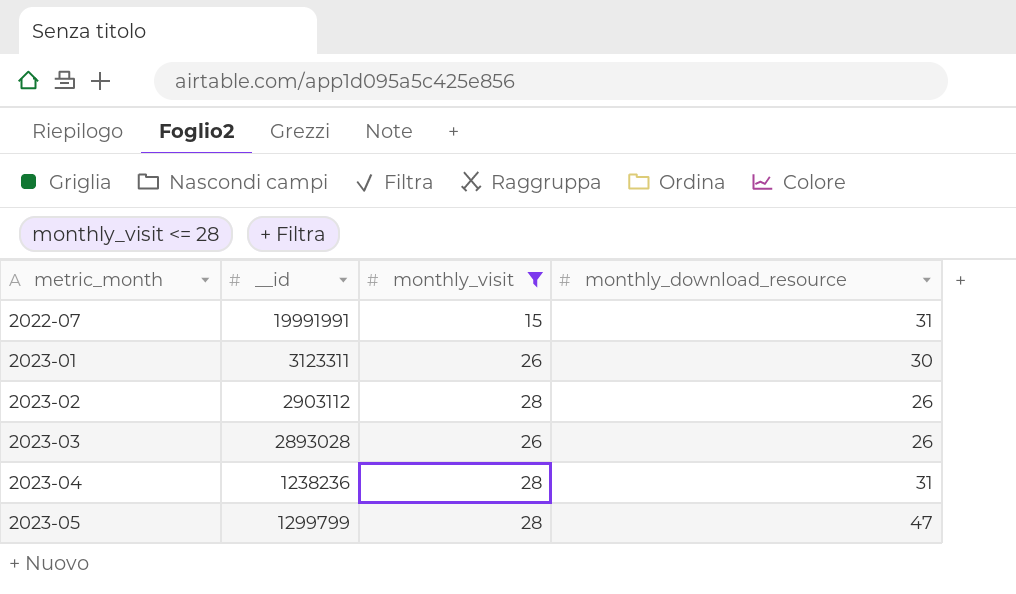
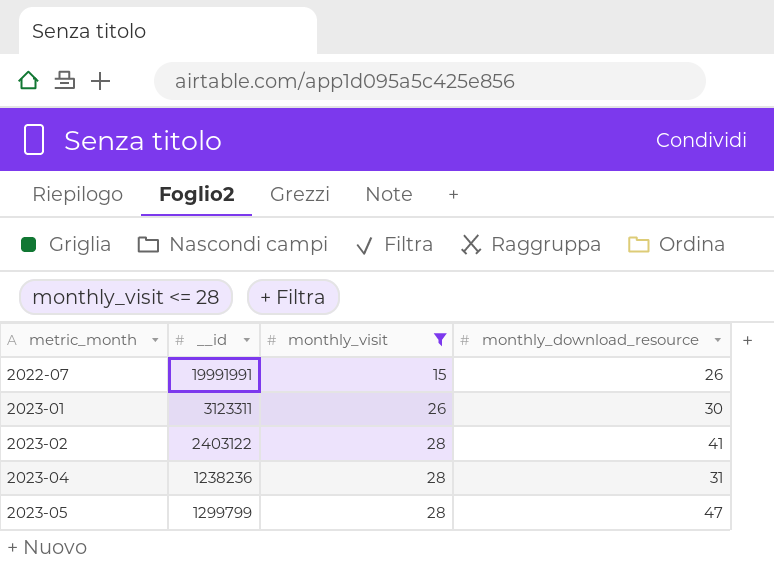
row 2023-03: 2893028 | 26 | 26 -> none
2022-07 | monthly_download_resource: 31 -> 26
2023-02 | __id: 2903112 -> 2403122
2023-02 | monthly_download_resource: 26 -> 41

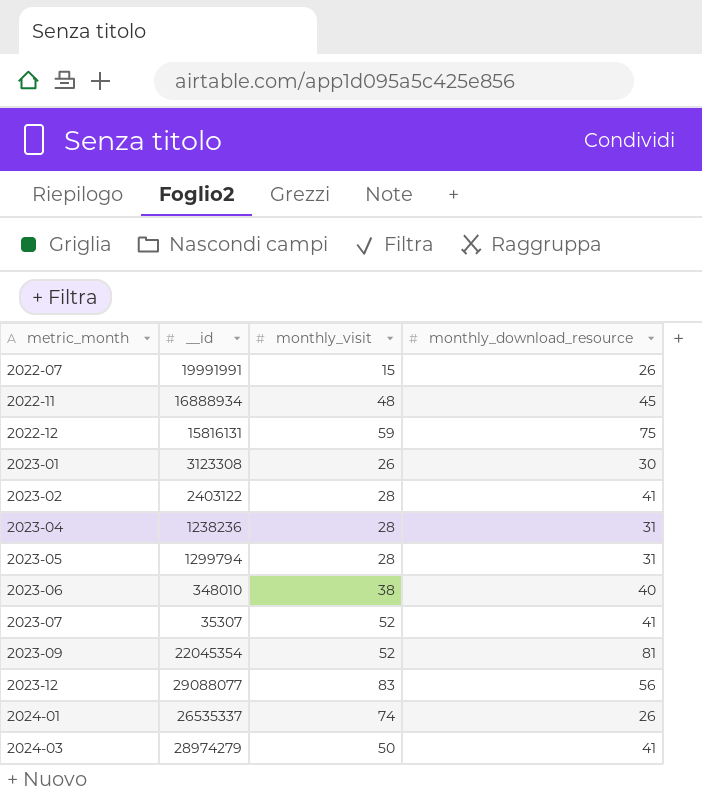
filter: monthly_visit <= 28 -> none
2023-01 | __id: 3123311 -> 3123308
2023-05 | __id: 1299799 -> 1299794
2023-05 | monthly_download_resource: 47 -> 31

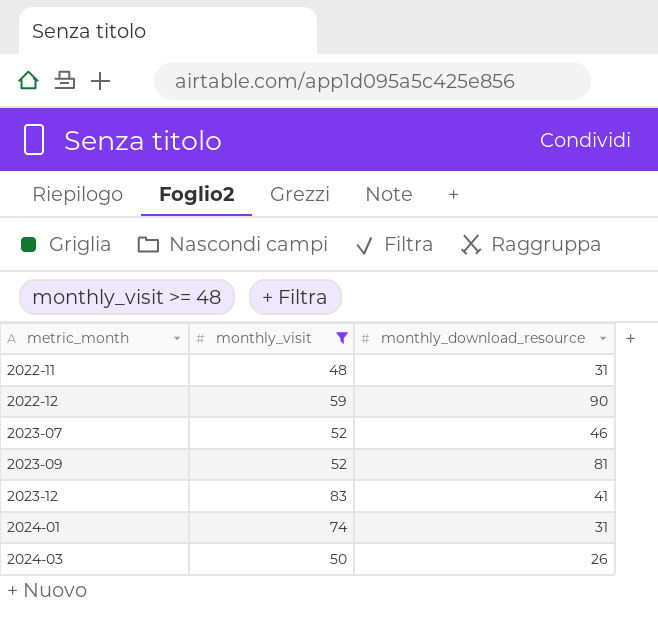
filter: none -> monthly_visit >= 48
column __id | position: 2 -> none
2022-11 | monthly_download_resource: 45 -> 31
2022-12 | monthly_download_resource: 75 -> 90
2023-07 | monthly_download_resource: 41 -> 46
2023-12 | monthly_download_resource: 56 -> 41
2024-01 | monthly_download_resource: 26 -> 31
2024-03 | monthly_download_resource: 41 -> 26

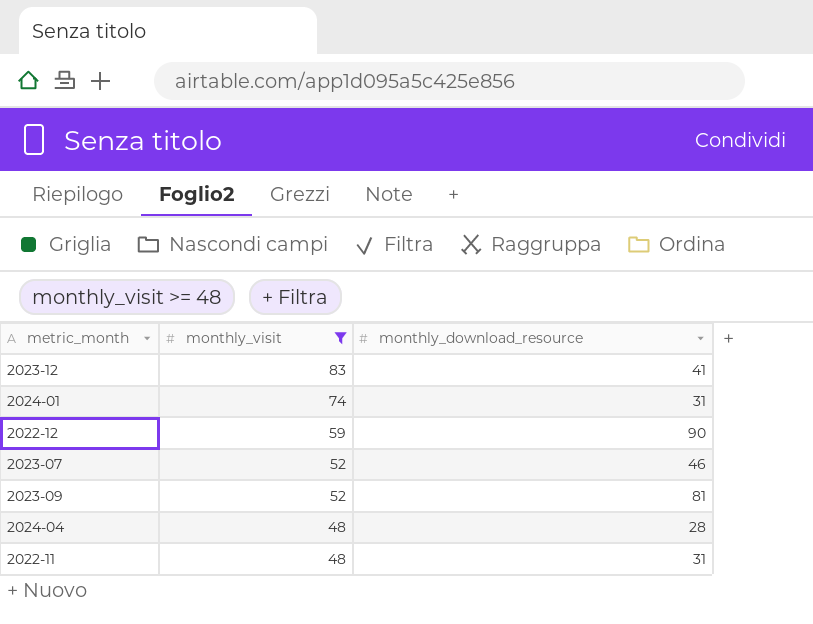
row order: metric_month ascending -> monthly_visit descending
row 2024-03: 50 | 26 -> none
row 2024-04: none -> 48 | 28

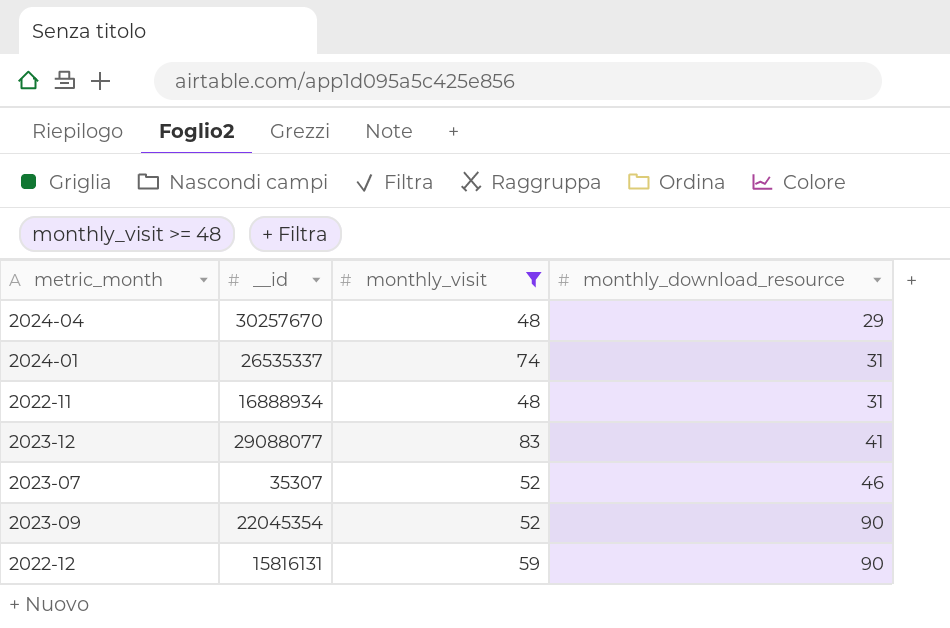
row order: monthly_visit descending -> monthly_download_resource ascending
column __id | position: none -> 2
2024-04 | monthly_download_resource: 28 -> 29
2023-09 | monthly_download_resource: 81 -> 90

